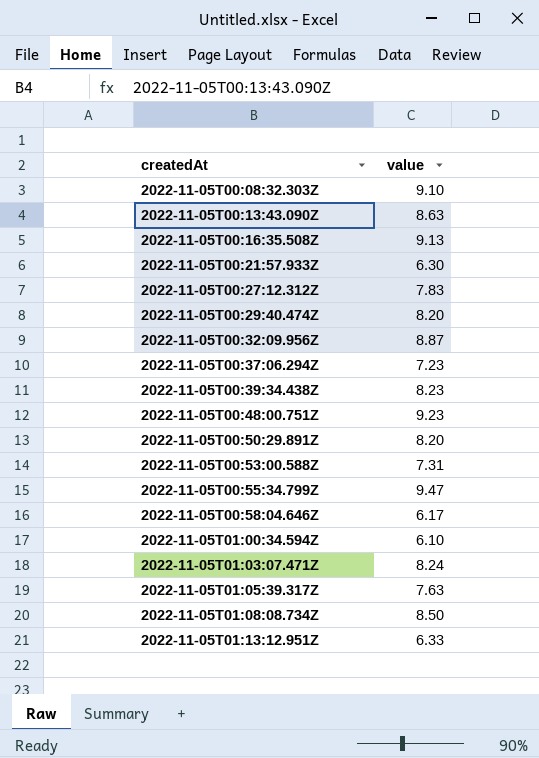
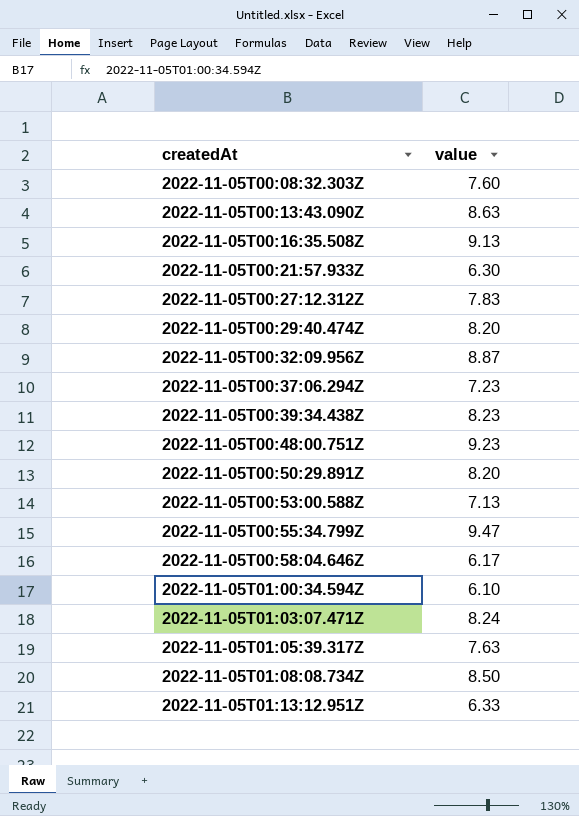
2022-11-05T00:08:32.303Z | value: 9.10 -> 7.60
2022-11-05T00:53:00.588Z | value: 7.31 -> 7.13

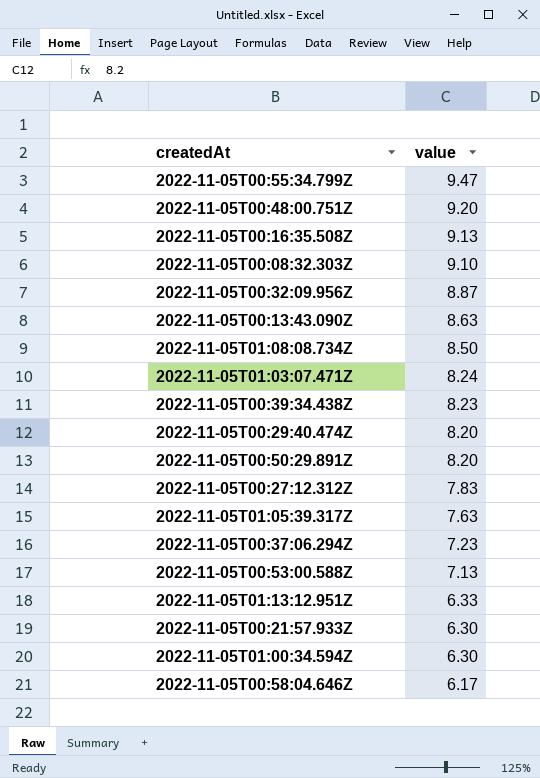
row order: createdAt ascending -> value descending
2022-11-05T00:48:00.751Z | value: 9.23 -> 9.20
2022-11-05T00:08:32.303Z | value: 7.60 -> 9.10
2022-11-05T01:00:34.594Z | value: 6.10 -> 6.30

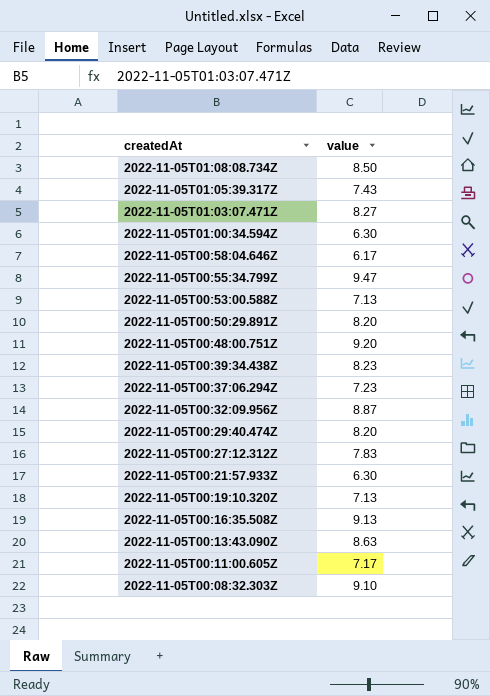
row order: value descending -> createdAt descending
row 2022-11-05T01:13:12.951Z: 6.33 -> none
2022-11-05T01:05:39.317Z | value: 7.63 -> 7.43
2022-11-05T01:03:07.471Z | value: 8.24 -> 8.27
row 2022-11-05T00:19:10.320Z: none -> 7.13
row 2022-11-05T00:11:00.605Z: none -> 7.17

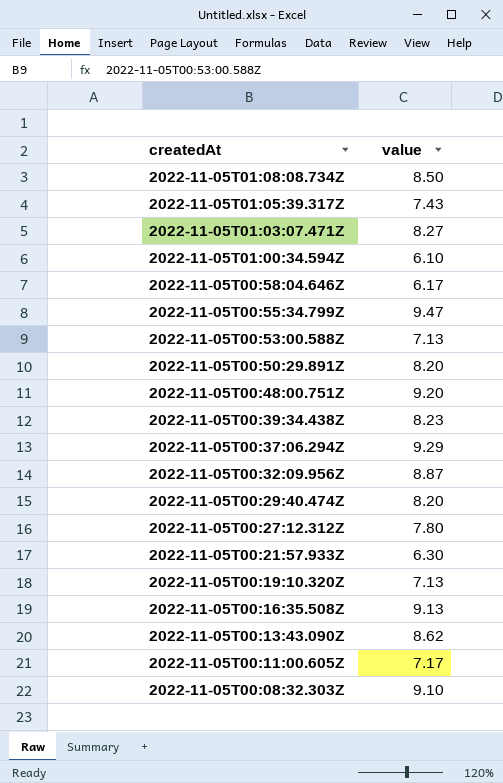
2022-11-05T01:00:34.594Z | value: 6.30 -> 6.10
2022-11-05T00:37:06.294Z | value: 7.23 -> 9.29
2022-11-05T00:27:12.312Z | value: 7.83 -> 7.80
2022-11-05T00:13:43.090Z | value: 8.63 -> 8.62

